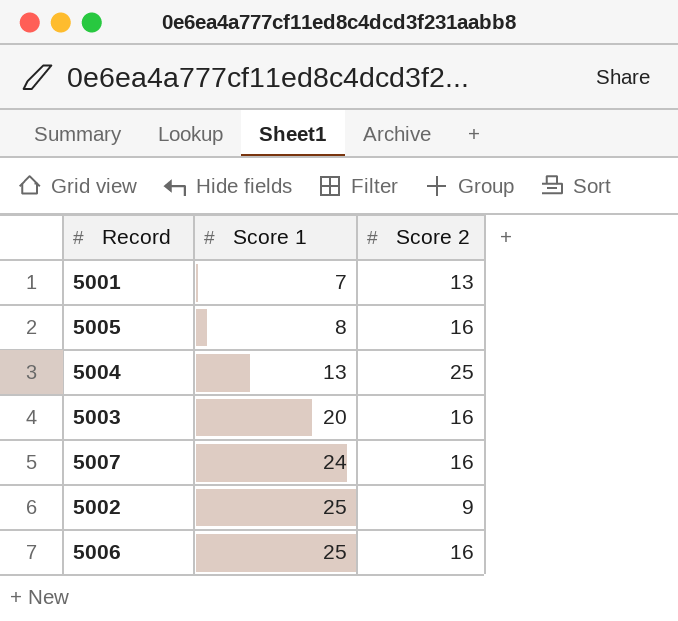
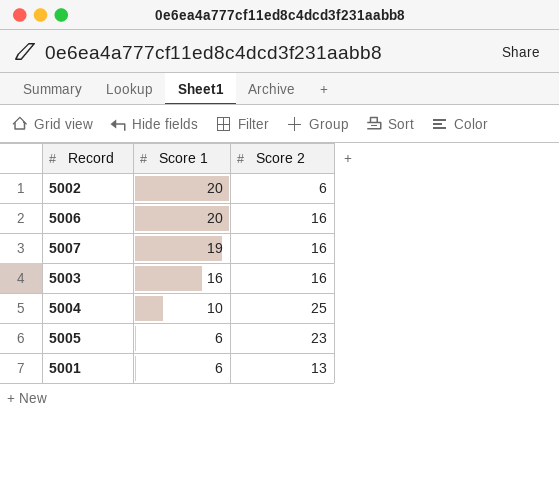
row order: Score 1 ascending -> Score 1 descending
5002 | Score 1: 25 -> 20
5002 | Score 2: 9 -> 6
5006 | Score 1: 25 -> 20
5007 | Score 1: 24 -> 19
5003 | Score 1: 20 -> 16
5004 | Score 1: 13 -> 10
5005 | Score 1: 8 -> 6
5005 | Score 2: 16 -> 23
5001 | Score 1: 7 -> 6

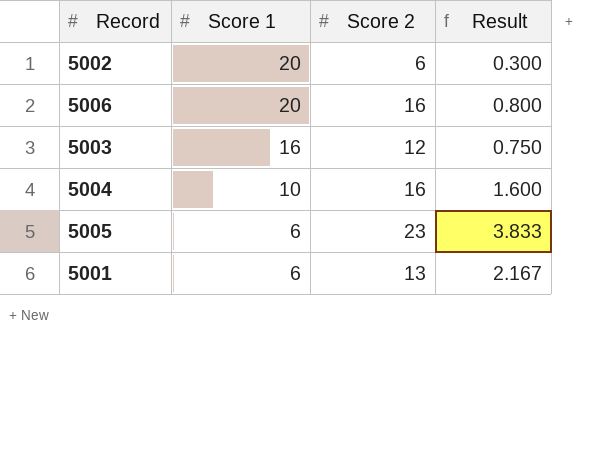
column Result | formula: none -> [Score 2] / [Score 1]
row 5007: 19 | 16 -> none
5003 | Score 2: 16 -> 12
5004 | Score 2: 25 -> 16

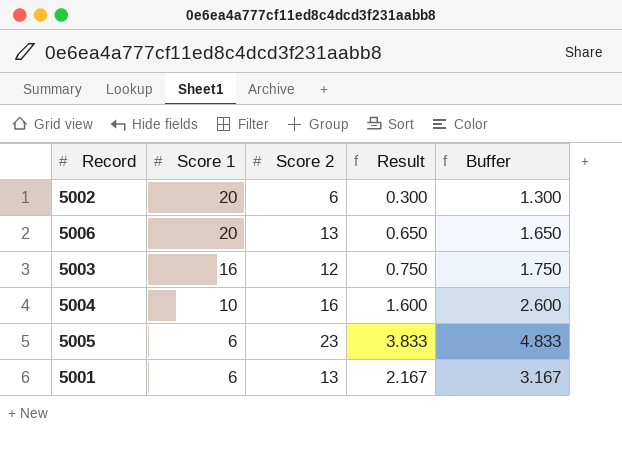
column Buffer | formula: none -> [Result] + 1
5006 | Score 2: 16 -> 13
5006 | Result: 0.800 -> 0.650

